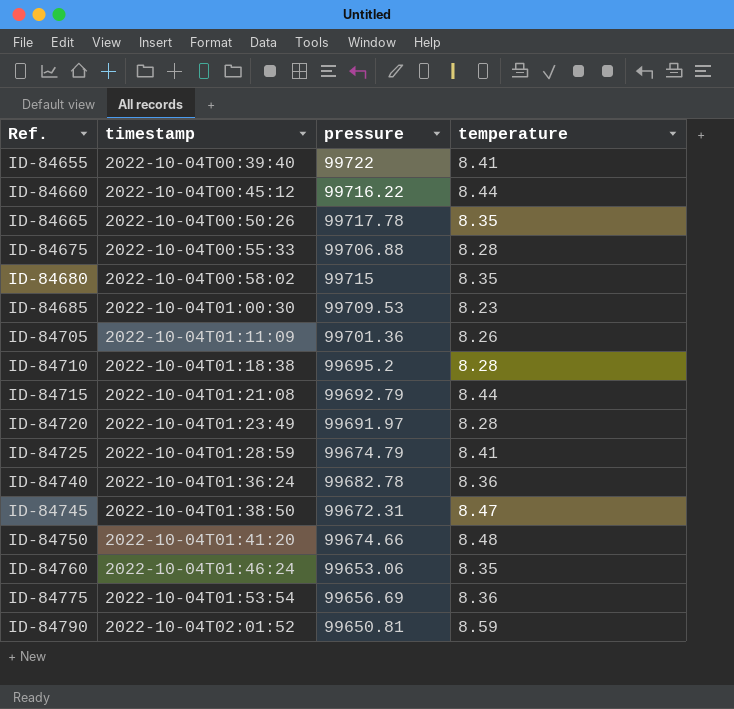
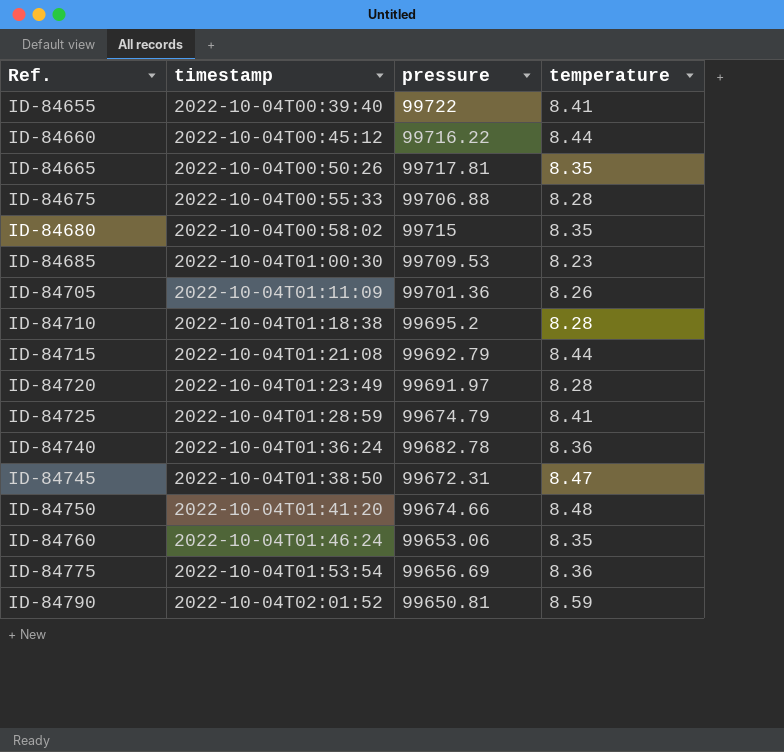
ID-84665 | pressure: 99717.78 -> 99717.81

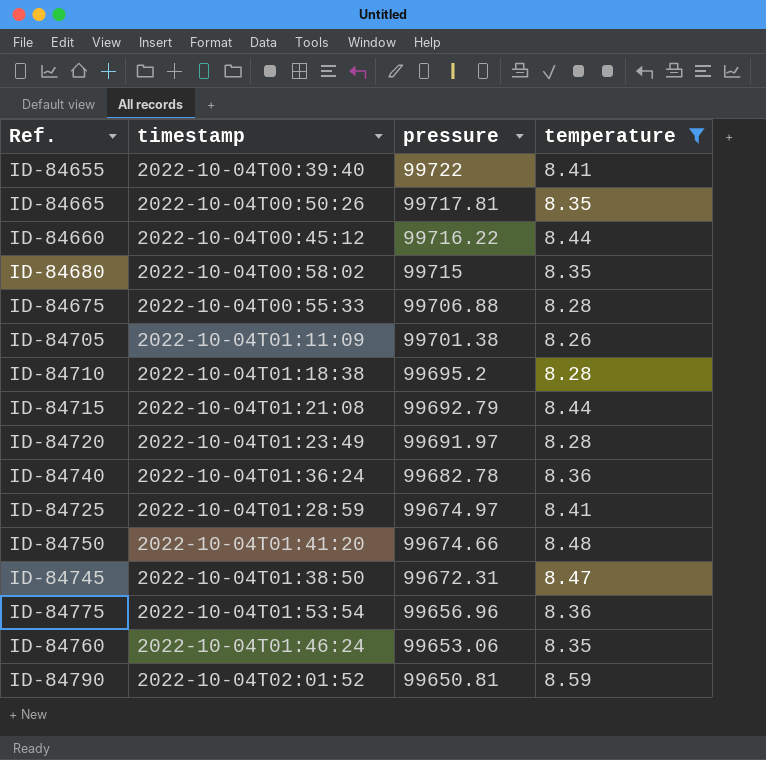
filter: none -> temperature != 8.23
row order: Ref. ascending -> pressure descending
ID-84705 | pressure: 99701.36 -> 99701.38
ID-84725 | pressure: 99674.79 -> 99674.97
ID-84775 | pressure: 99656.69 -> 99656.96

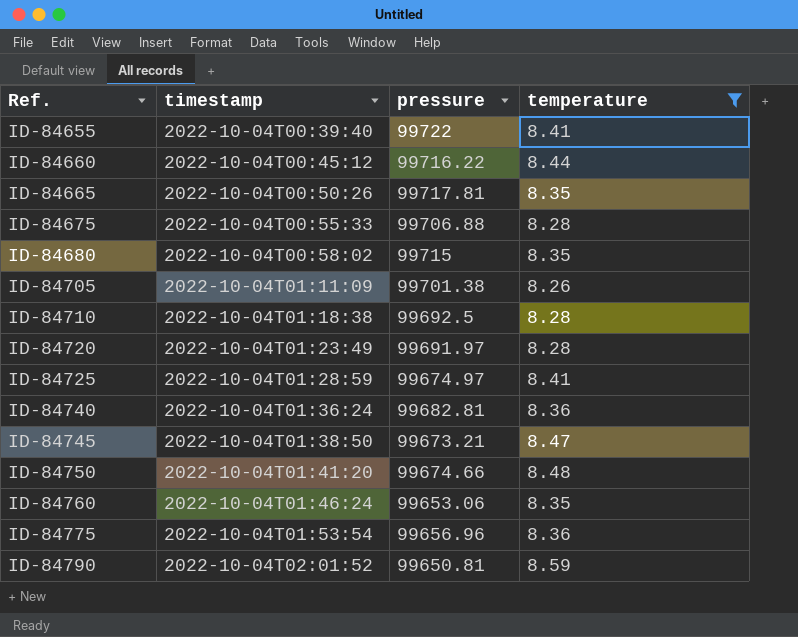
row order: pressure descending -> Ref. ascending
row ID-84715: 2022-10-04T01:21:08 | 99692.79 | 8.44 -> none
ID-84710 | pressure: 99695.2 -> 99692.5
ID-84740 | pressure: 99682.78 -> 99682.81
ID-84745 | pressure: 99672.31 -> 99673.21

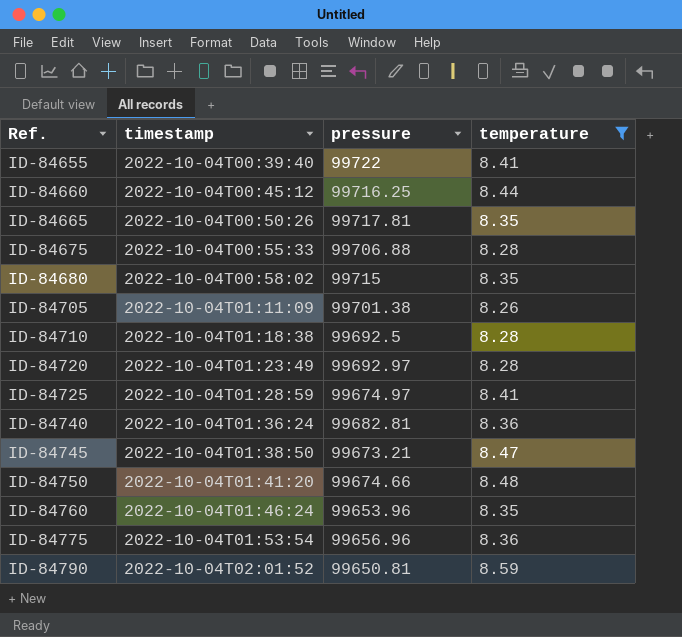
ID-84660 | pressure: 99716.22 -> 99716.25
ID-84720 | pressure: 99691.97 -> 99692.97
ID-84760 | pressure: 99653.06 -> 99653.96

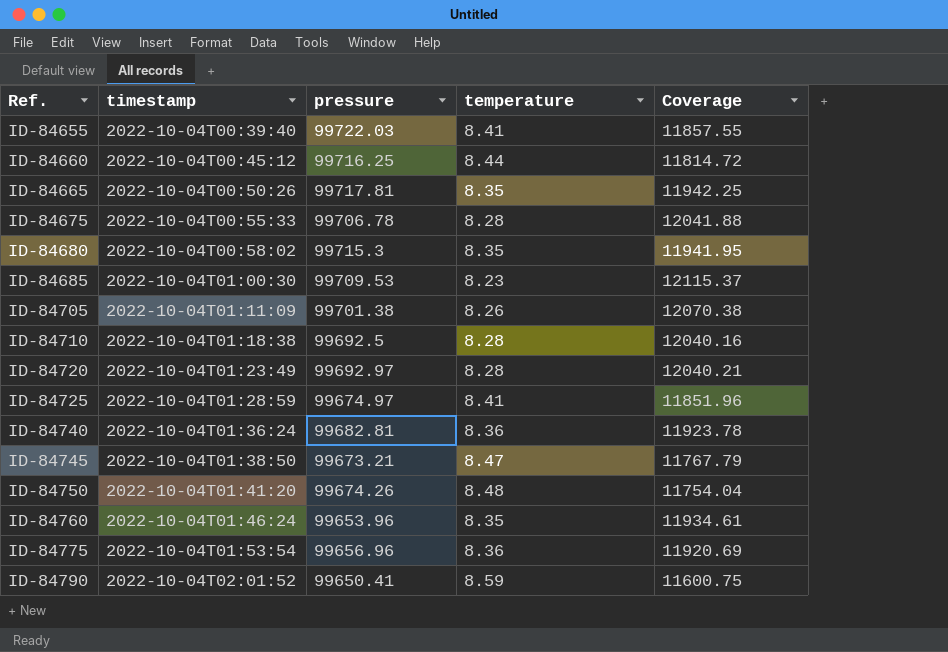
filter: temperature != 8.23 -> none
column Coverage | formula: none -> [pressure] / [temperature]
ID-84655 | pressure: 99722 -> 99722.03
ID-84675 | pressure: 99706.88 -> 99706.78
ID-84680 | pressure: 99715 -> 99715.3
ID-84750 | pressure: 99674.66 -> 99674.26
ID-84790 | pressure: 99650.81 -> 99650.41

